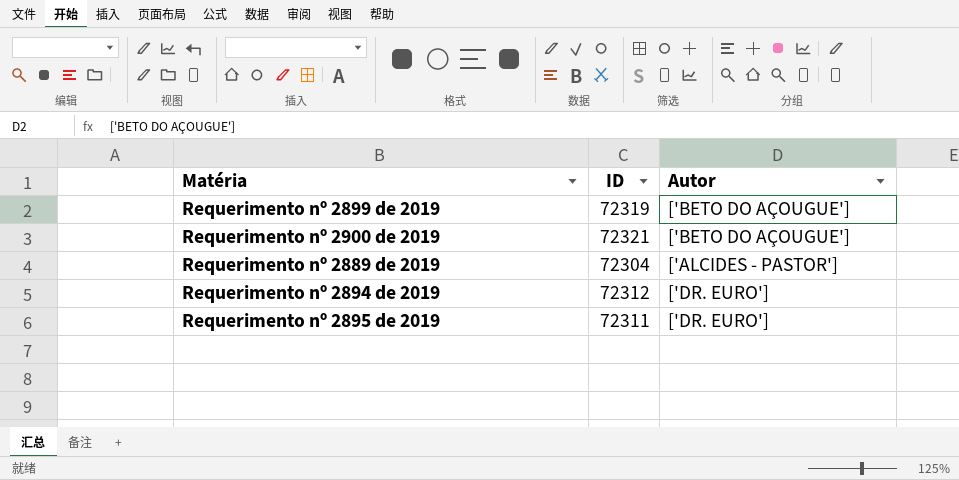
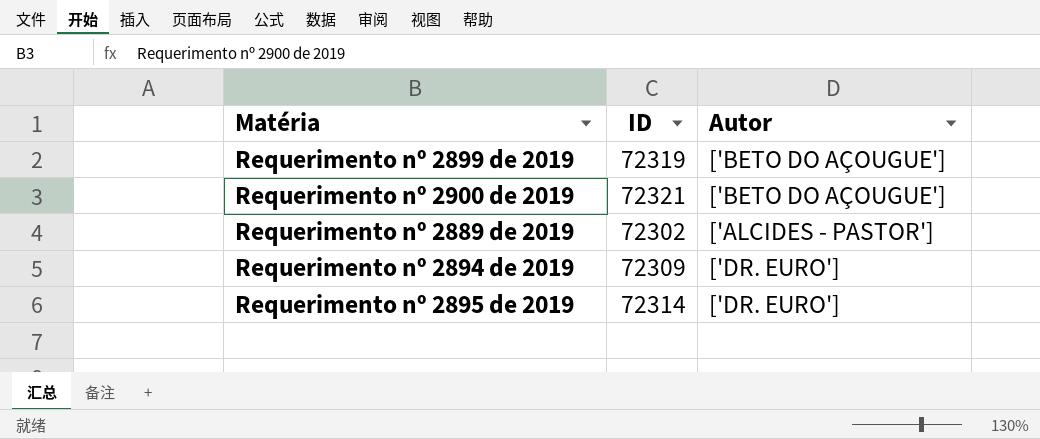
Requerimento nº 2889 de 2019 | ID: 72304 -> 72302
Requerimento nº 2894 de 2019 | ID: 72312 -> 72309
Requerimento nº 2895 de 2019 | ID: 72311 -> 72314

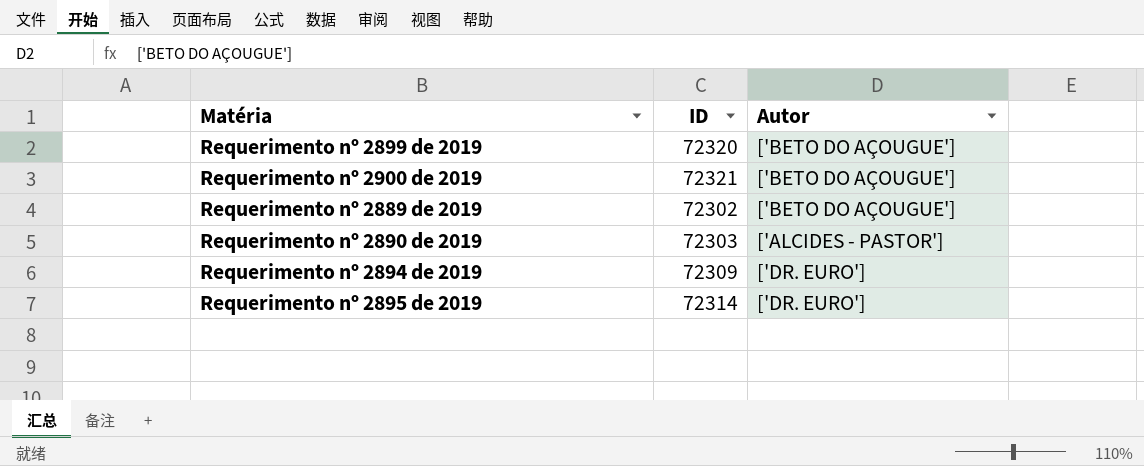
Requerimento nº 2899 de 2019 | ID: 72319 -> 72320
Requerimento nº 2889 de 2019 | Autor: ['ALCIDES - PASTOR'] -> ['BETO DO AÇOUGUE']
row Requerimento nº 2890 de 2019: none -> 72303 | ['ALCIDES - PASTOR']

